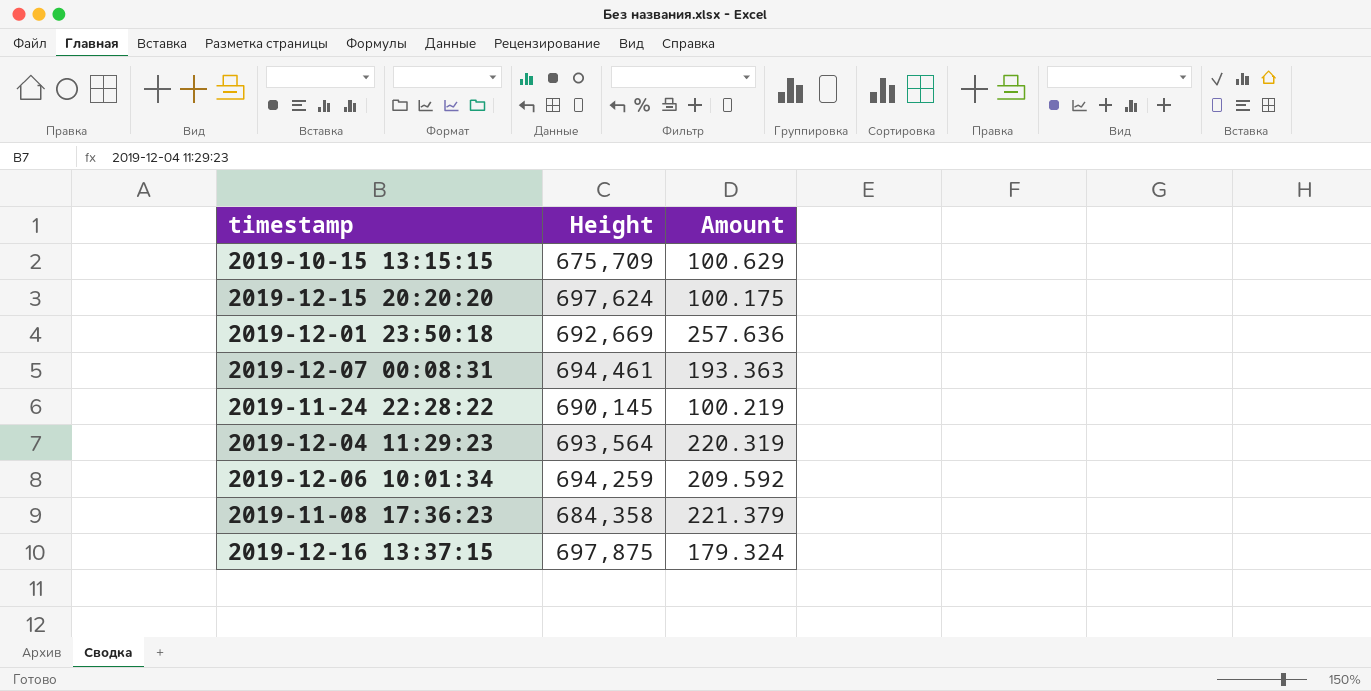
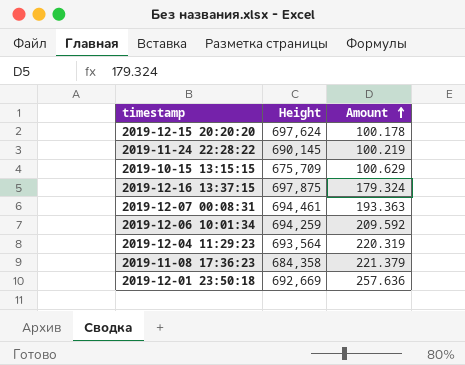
row order: none -> Amount ascending
2019-12-15 20:20:20 | Amount: 100.175 -> 100.178

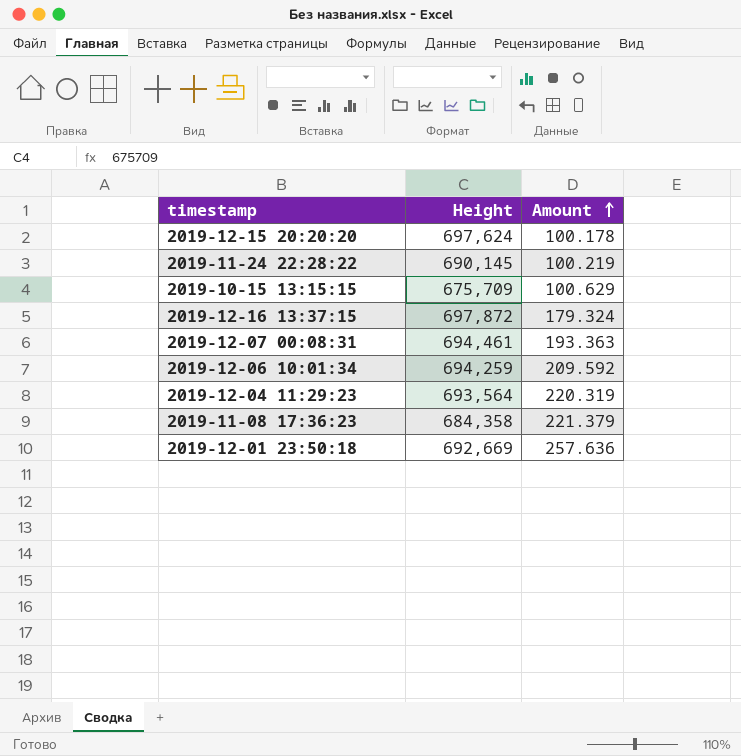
2019-12-16 13:37:15 | Height: 697,875 -> 697,872

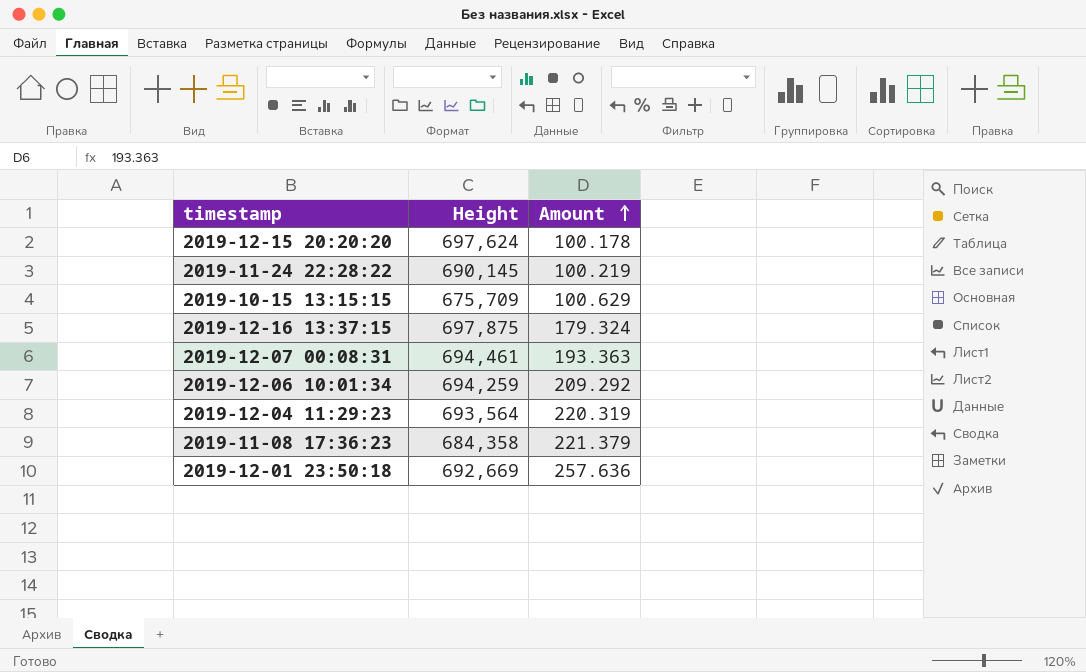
2019-12-16 13:37:15 | Height: 697,872 -> 697,875
2019-12-06 10:01:34 | Amount: 209.592 -> 209.292

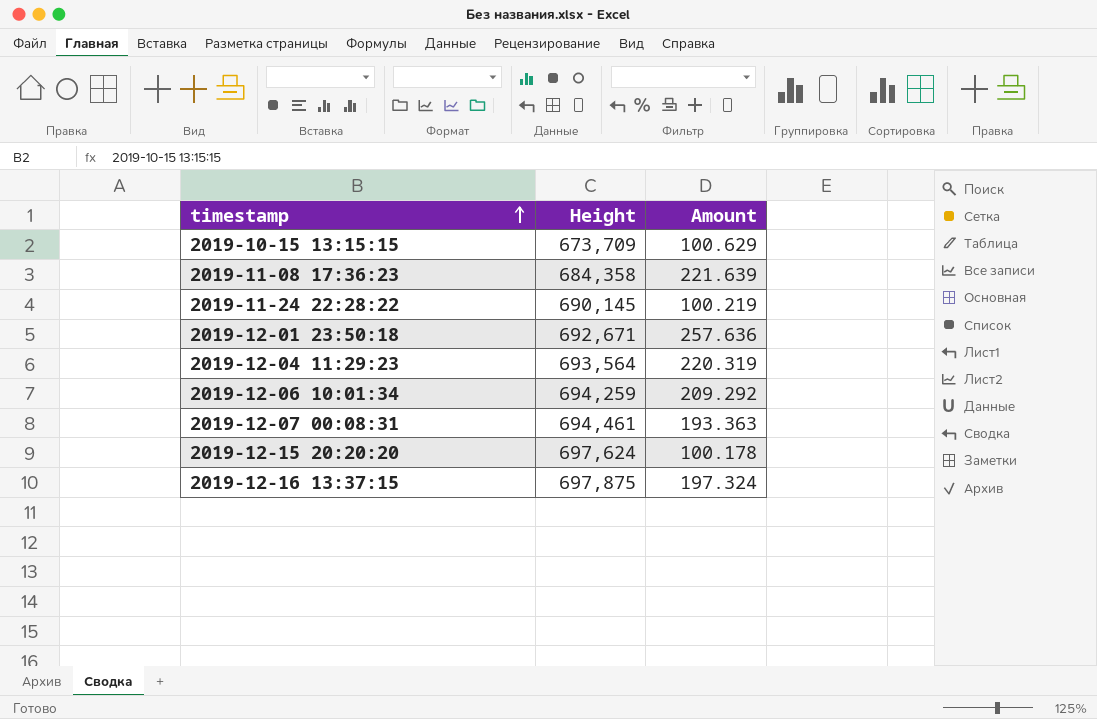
row order: Amount ascending -> timestamp ascending
2019-10-15 13:15:15 | Height: 675,709 -> 673,709
2019-11-08 17:36:23 | Amount: 221.379 -> 221.639
2019-12-01 23:50:18 | Height: 692,669 -> 692,671
2019-12-16 13:37:15 | Amount: 179.324 -> 197.324

